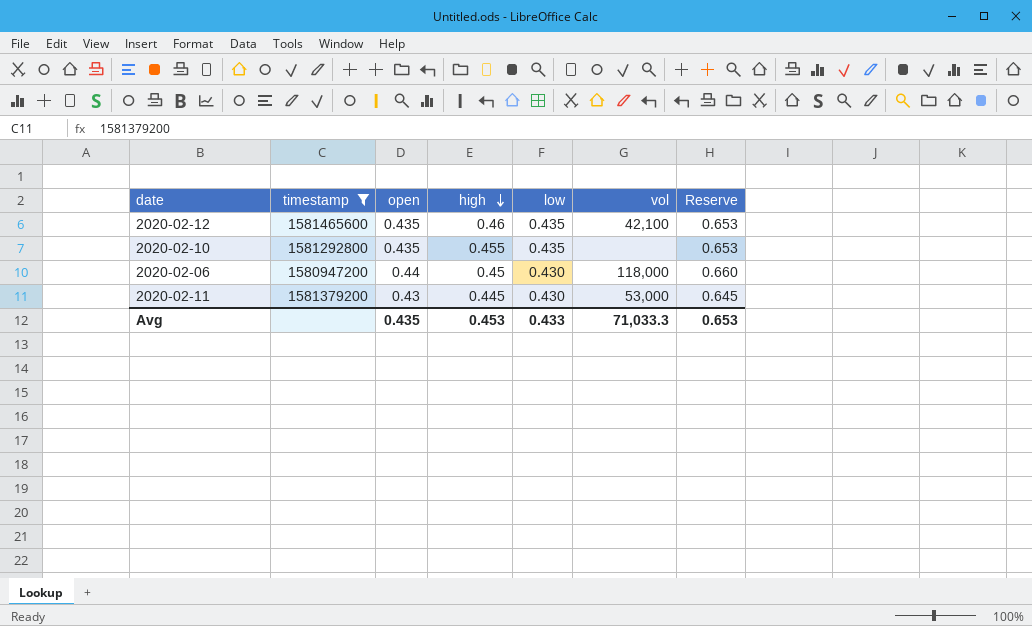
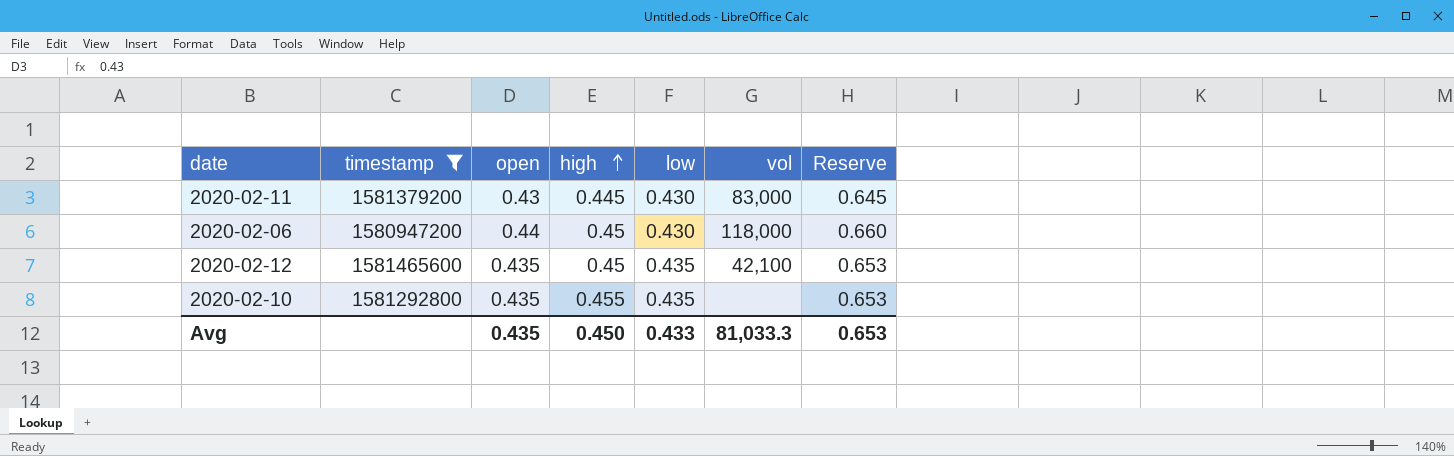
row order: high descending -> high ascending
2020-02-11 | vol: 53,000 -> 83,000
2020-02-12 | high: 0.46 -> 0.45
Avg | high: 0.453 -> 0.450
Avg | vol: 71,033.3 -> 81,033.3

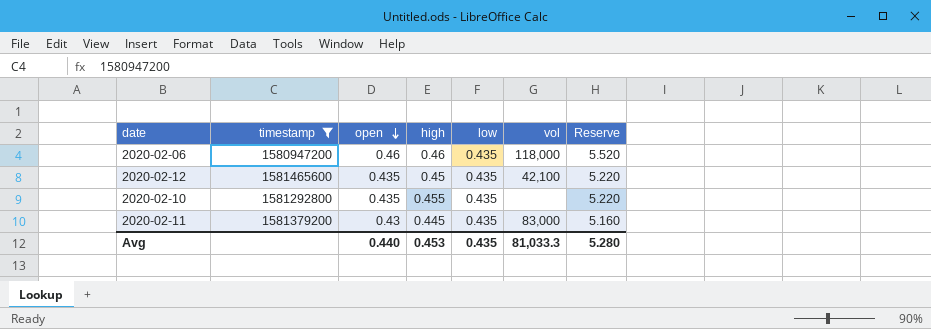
row order: high ascending -> open descending
column Reserve | formula: [open] * 1.5 -> [open] * 12
2020-02-06 | open: 0.44 -> 0.46
2020-02-06 | high: 0.45 -> 0.46
2020-02-06 | low: 0.430 -> 0.435
2020-02-11 | low: 0.430 -> 0.435
Avg | open: 0.435 -> 0.440
Avg | high: 0.450 -> 0.453
Avg | low: 0.433 -> 0.435
Avg | Reserve: 0.653 -> 5.280

